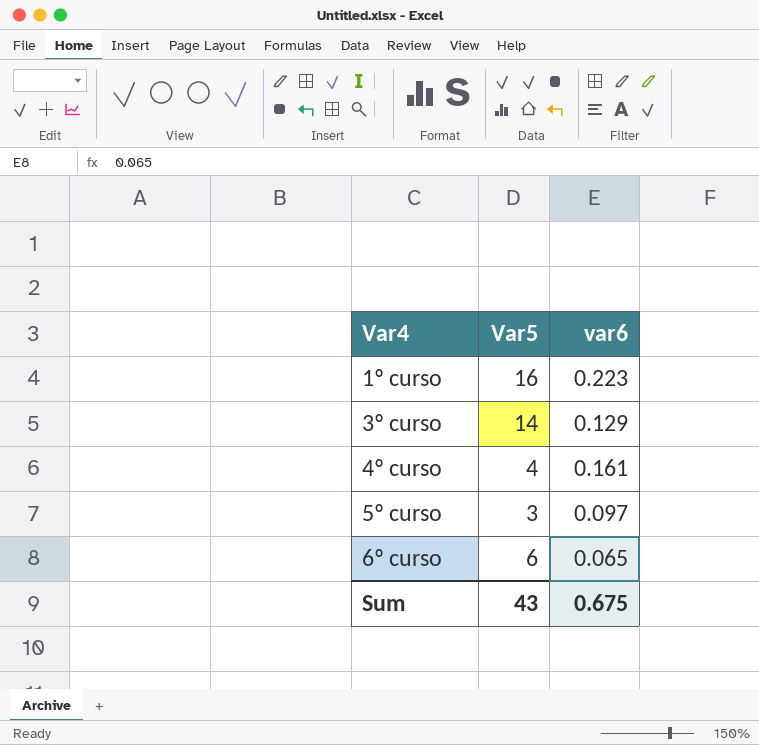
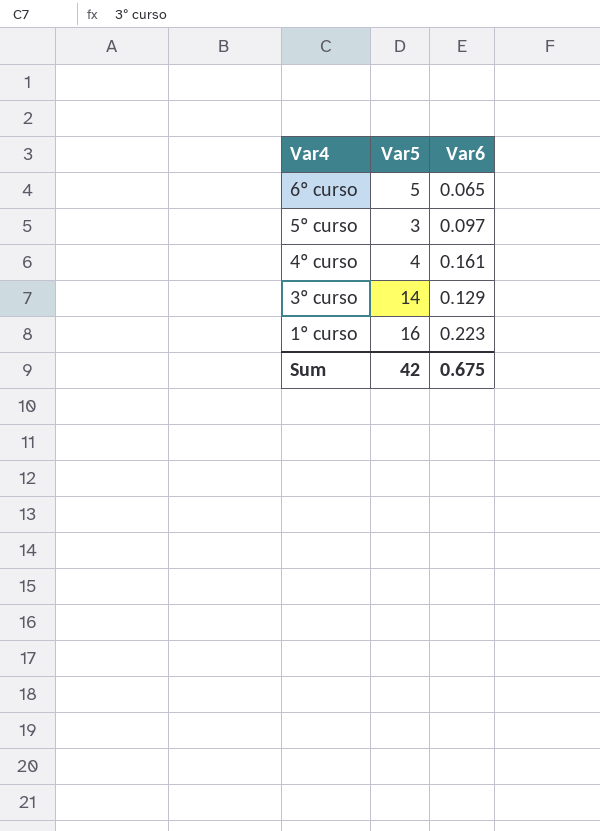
row order: Var4 ascending -> Var4 descending
column name: var6 -> Var6
6º curso | Var5: 6 -> 5
Sum | Var5: 43 -> 42

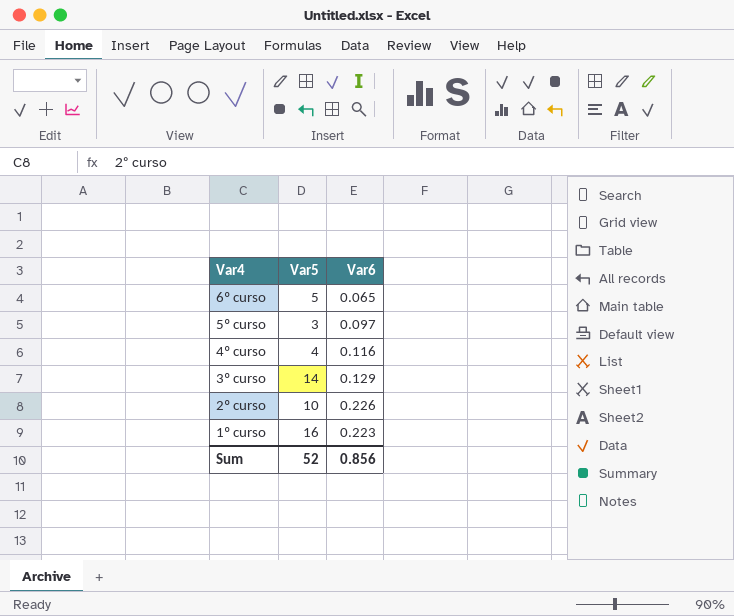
4º curso | Var6: 0.161 -> 0.116
row 2º curso: none -> 10 | 0.226
Sum | Var5: 42 -> 52
Sum | Var6: 0.675 -> 0.856

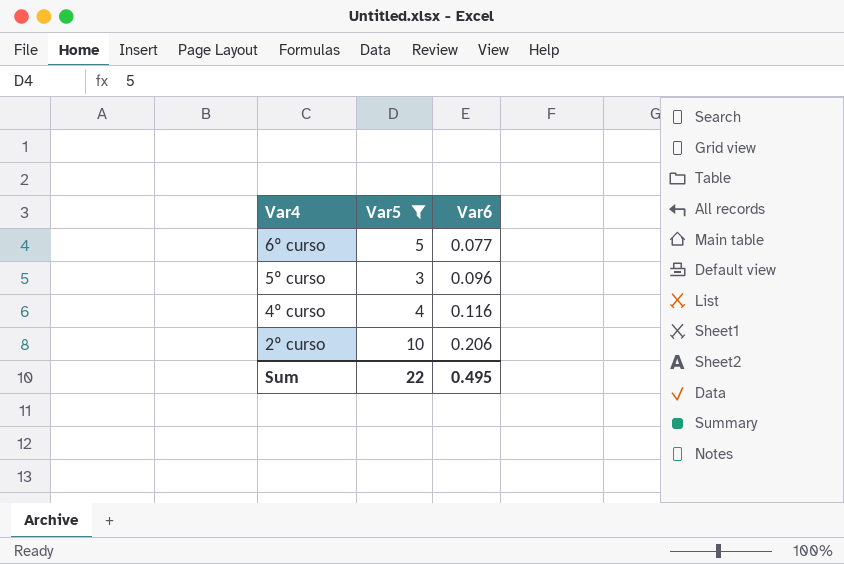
filter: none -> Var5 <= 10
6º curso | Var6: 0.065 -> 0.077
5º curso | Var6: 0.097 -> 0.096
2º curso | Var6: 0.226 -> 0.206
Sum | Var5: 52 -> 22
Sum | Var6: 0.856 -> 0.495

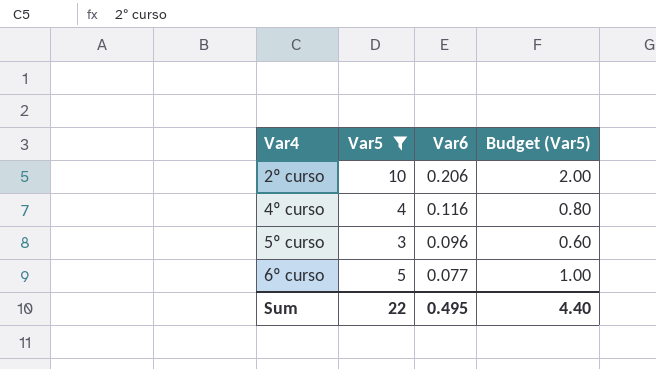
row order: Var4 descending -> Var4 ascending
column Budget (Var5) | formula: none -> [Var5] * 0.2

